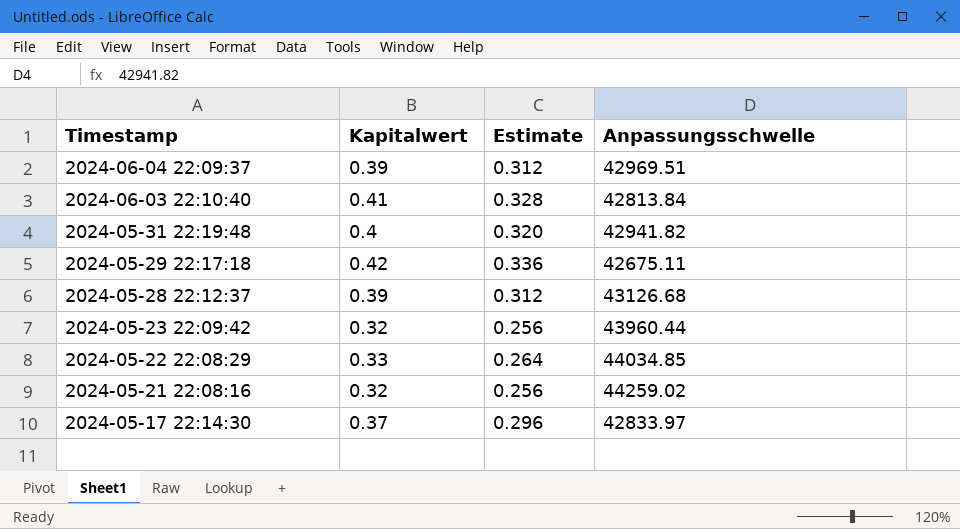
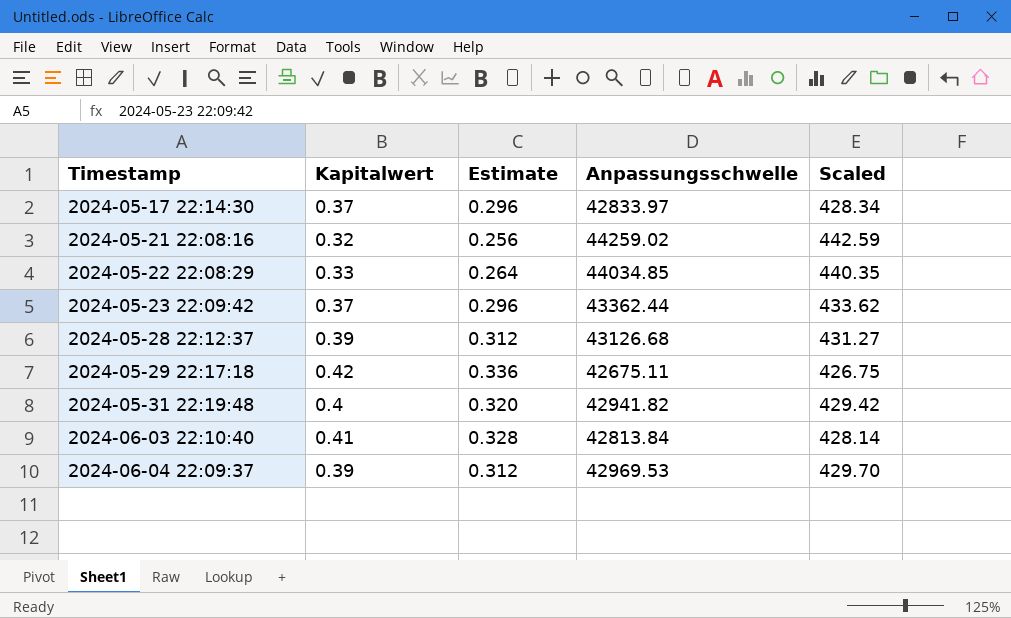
row order: Timestamp descending -> Timestamp ascending
column Scaled | formula: none -> [Anpassungsschwelle] * 0.01
2024-05-23 22:09:42 | Kapitalwert: 0.32 -> 0.37
2024-05-23 22:09:42 | Estimate: 0.256 -> 0.296
2024-05-23 22:09:42 | Anpassungsschwelle: 43960.44 -> 43362.44
2024-06-04 22:09:37 | Anpassungsschwelle: 42969.51 -> 42969.53

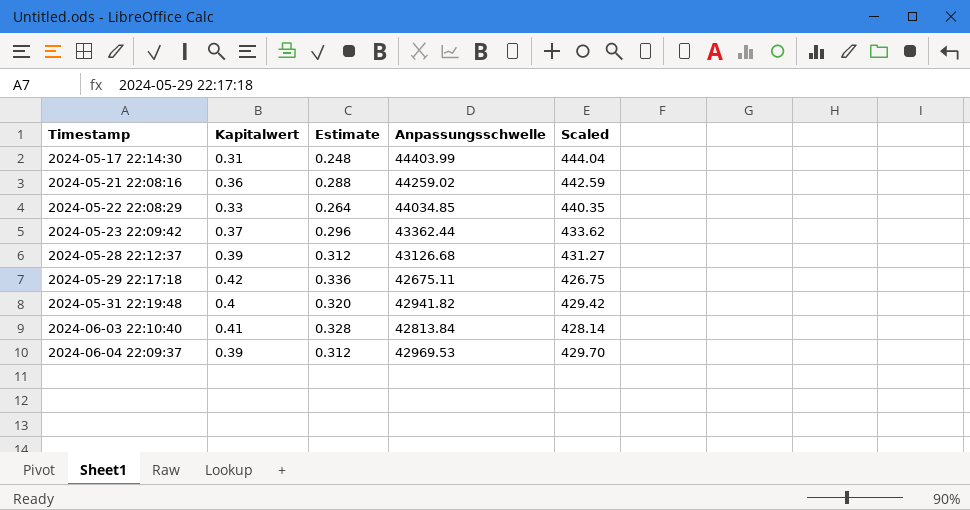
2024-05-17 22:14:30 | Kapitalwert: 0.37 -> 0.31
2024-05-17 22:14:30 | Estimate: 0.296 -> 0.248
2024-05-17 22:14:30 | Anpassungsschwelle: 42833.97 -> 44403.99
2024-05-17 22:14:30 | Scaled: 428.34 -> 444.04
2024-05-21 22:08:16 | Kapitalwert: 0.32 -> 0.36
2024-05-21 22:08:16 | Estimate: 0.256 -> 0.288

